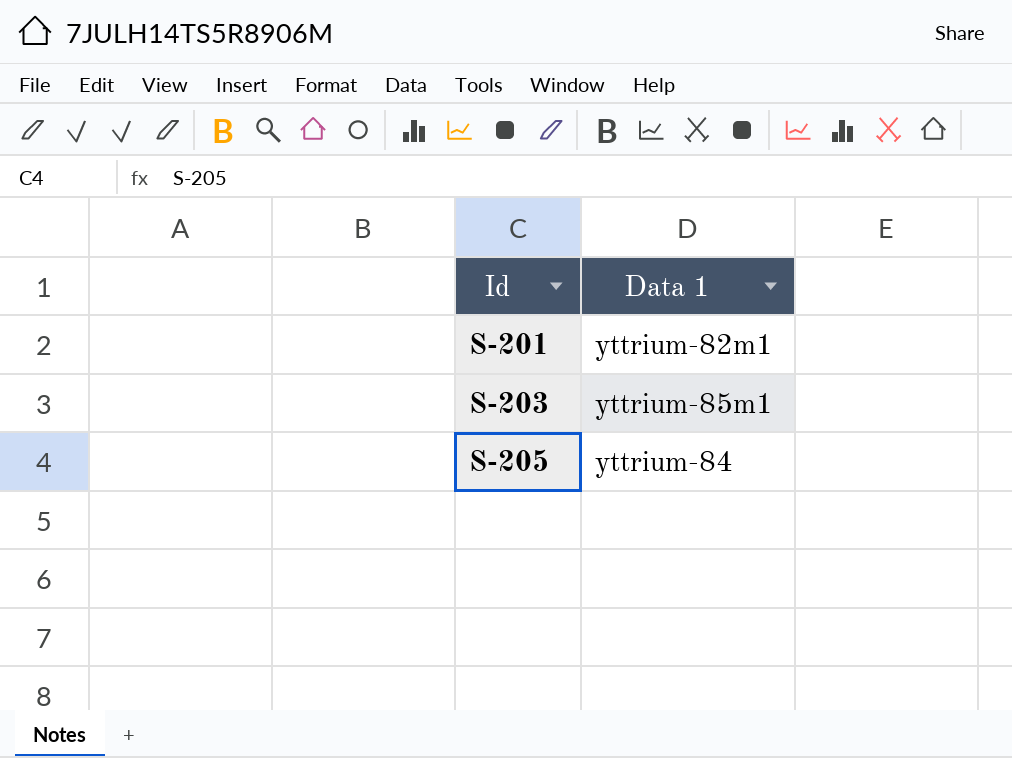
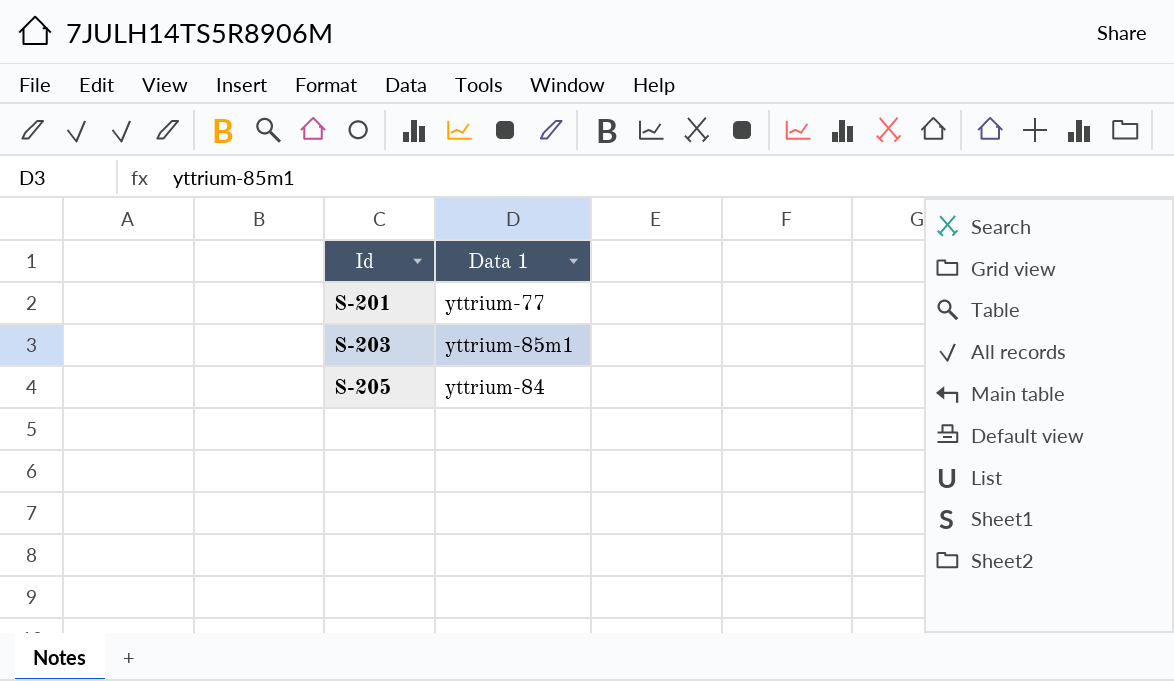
S-201 | Data 1: yttrium-82m1 -> yttrium-77

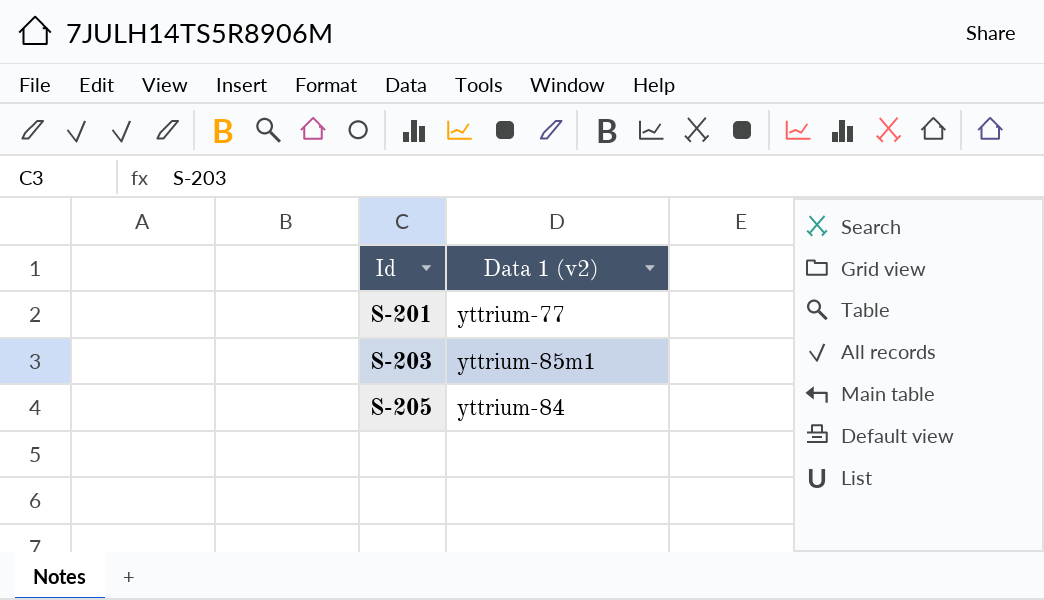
column name: Data 1 -> Data 1 (v2)

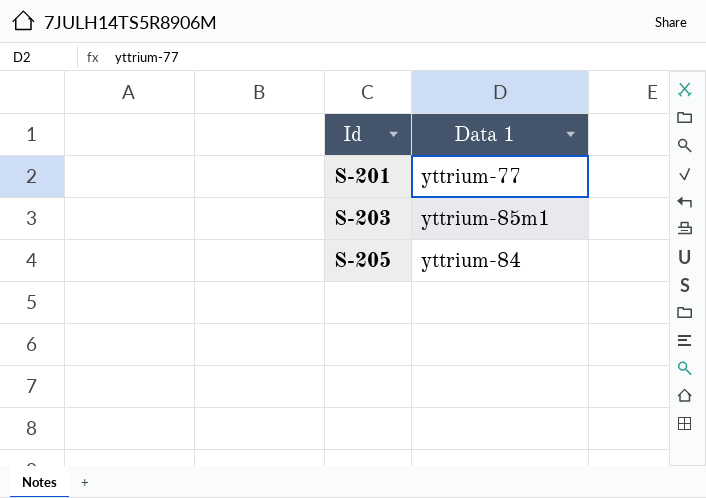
column name: Data 1 (v2) -> Data 1

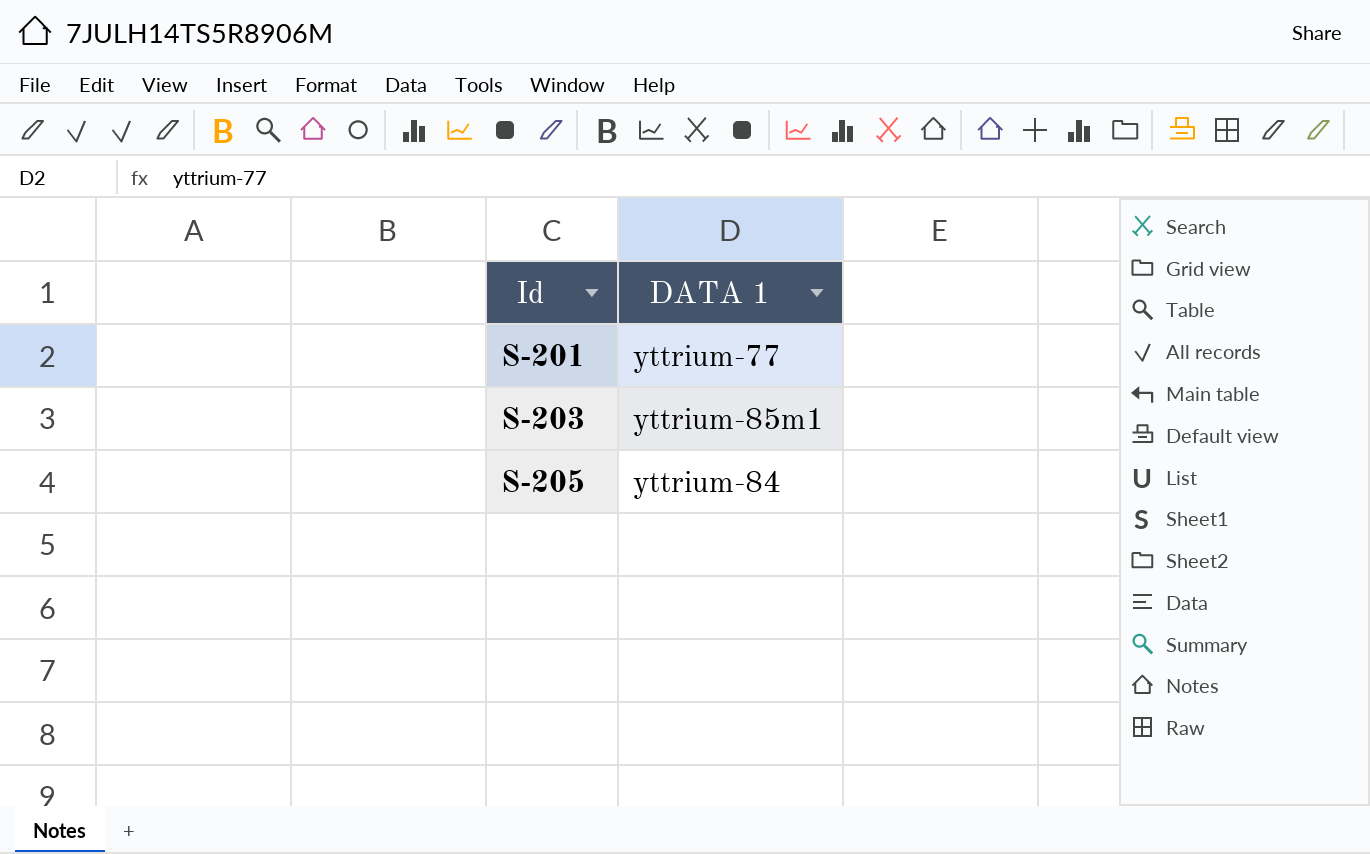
column name: Data 1 -> DATA 1

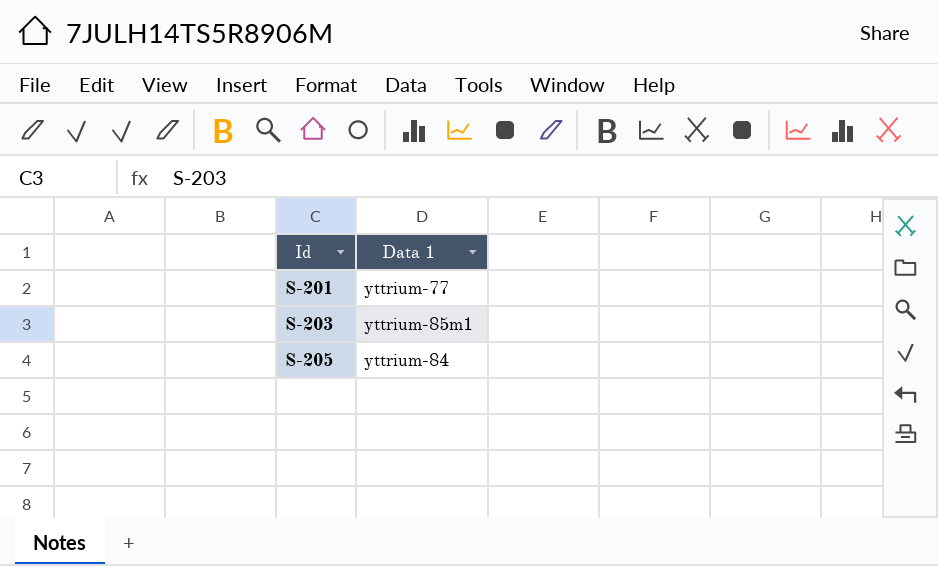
column name: DATA 1 -> Data 1

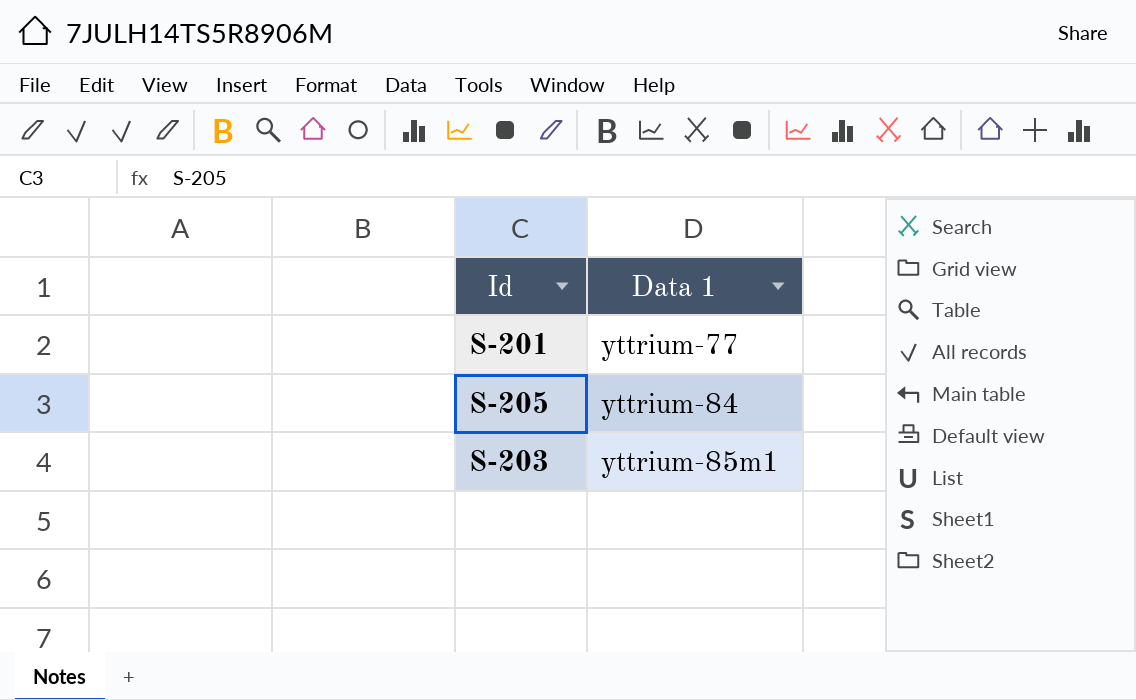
row order: Id ascending -> Data 1 ascending

